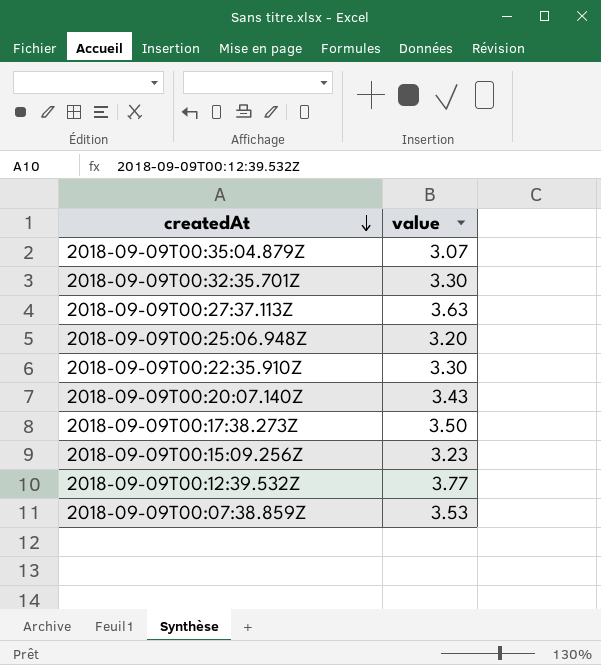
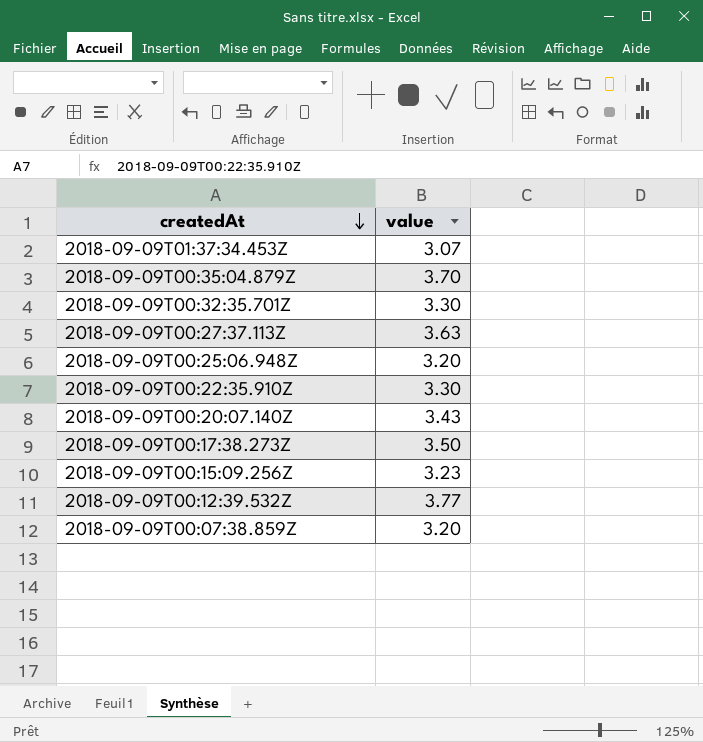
row 2018-09-09T01:37:34.453Z: none -> 3.07
2018-09-09T00:35:04.879Z | value: 3.07 -> 3.70
2018-09-09T00:07:38.859Z | value: 3.53 -> 3.20

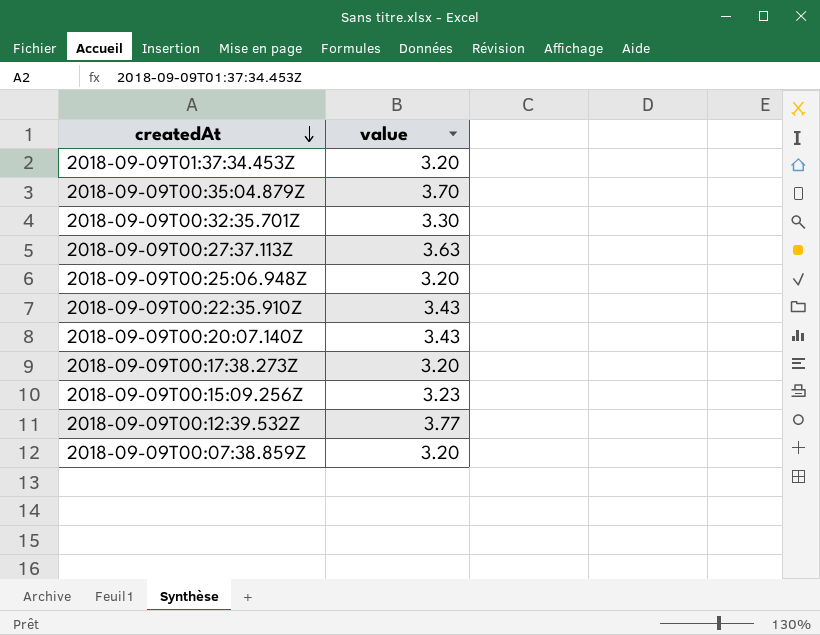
2018-09-09T01:37:34.453Z | value: 3.07 -> 3.20
2018-09-09T00:22:35.910Z | value: 3.30 -> 3.43
2018-09-09T00:17:38.273Z | value: 3.50 -> 3.20

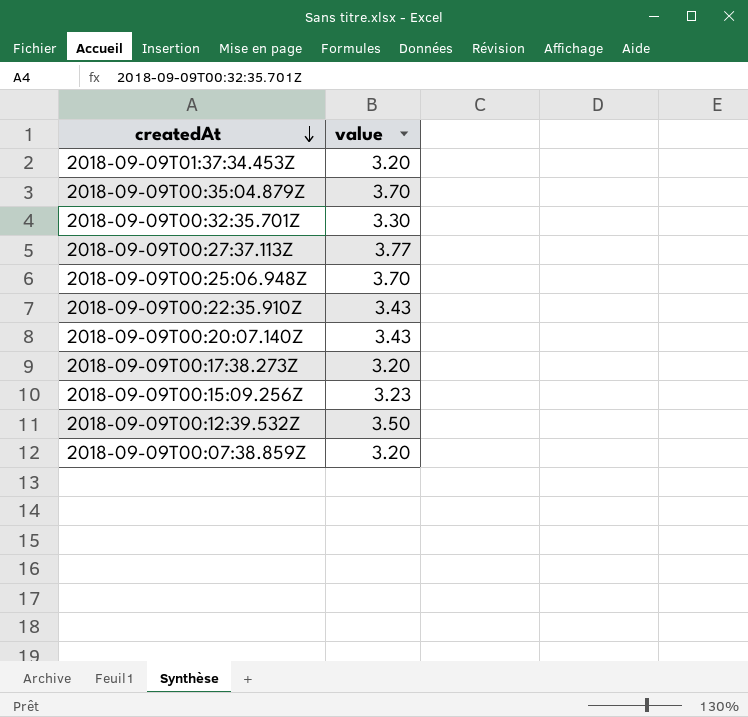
2018-09-09T00:27:37.113Z | value: 3.63 -> 3.77
2018-09-09T00:25:06.948Z | value: 3.20 -> 3.70
2018-09-09T00:12:39.532Z | value: 3.77 -> 3.50

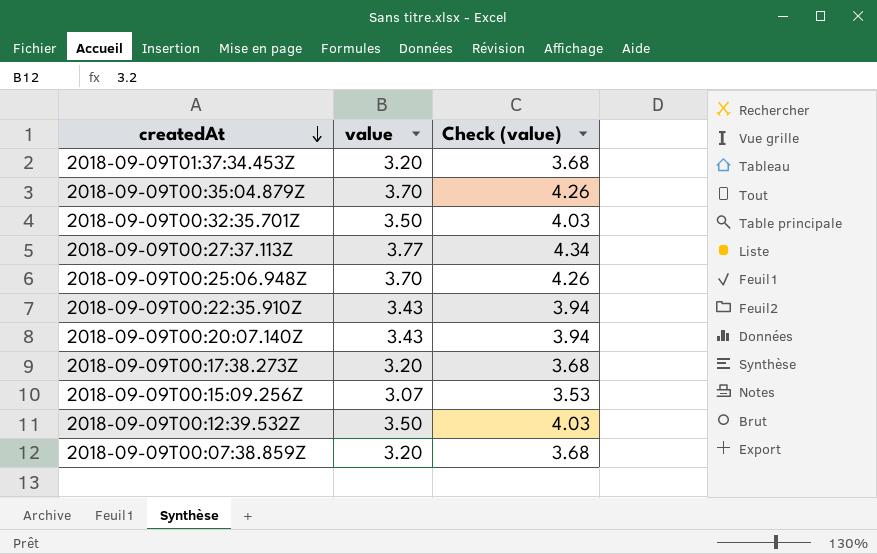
column Check (value) | formula: none -> [value] * 1.15
2018-09-09T00:32:35.701Z | value: 3.30 -> 3.50
2018-09-09T00:15:09.256Z | value: 3.23 -> 3.07

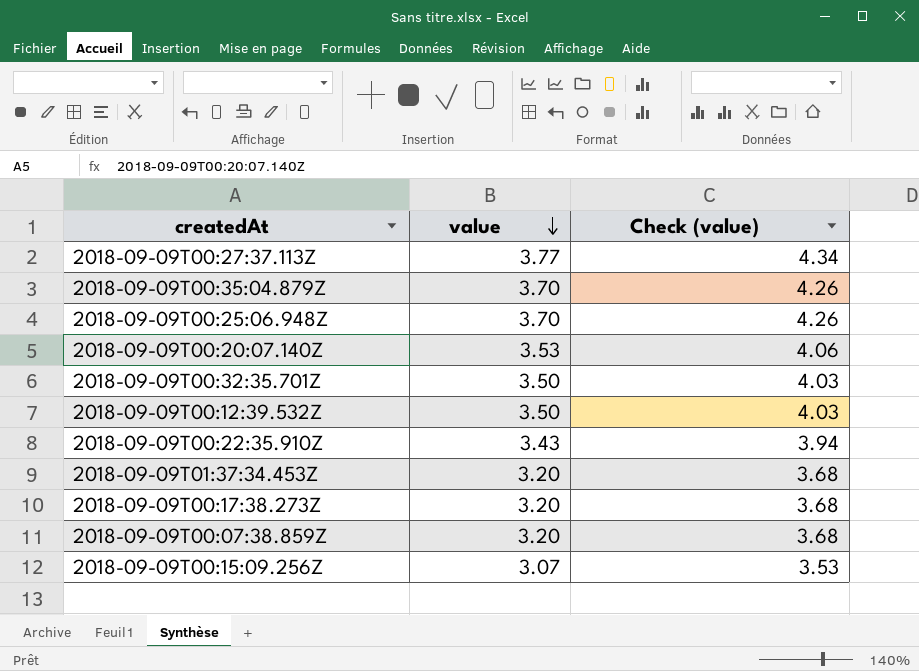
row order: createdAt descending -> value descending
2018-09-09T00:20:07.140Z | value: 3.43 -> 3.53
2018-09-09T00:20:07.140Z | Check (value): 3.94 -> 4.06

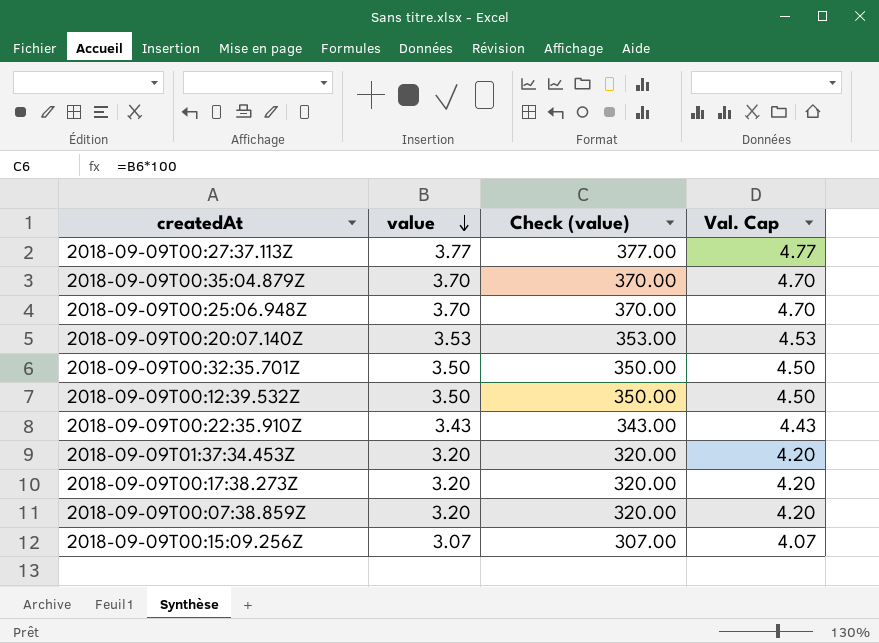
column Check (value) | formula: [value] * 1.15 -> [value] * 100
column Val. Cap | formula: none -> [value] + 1

